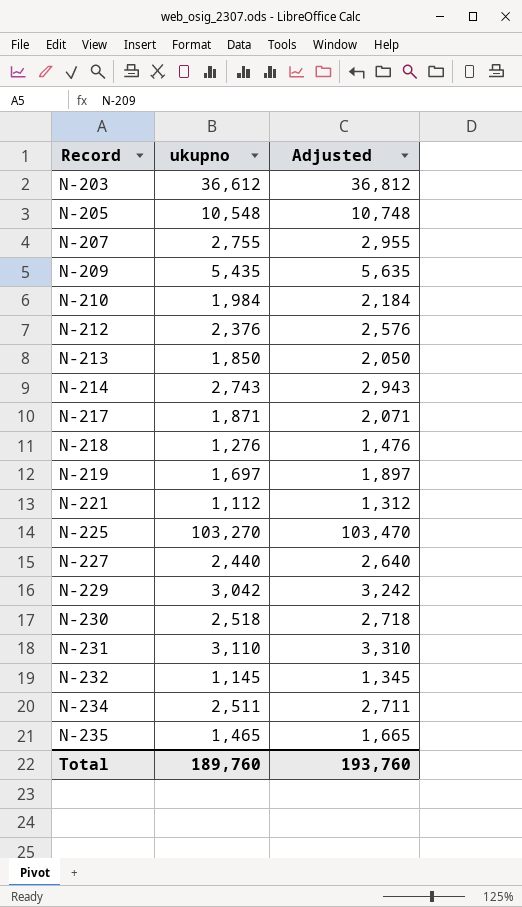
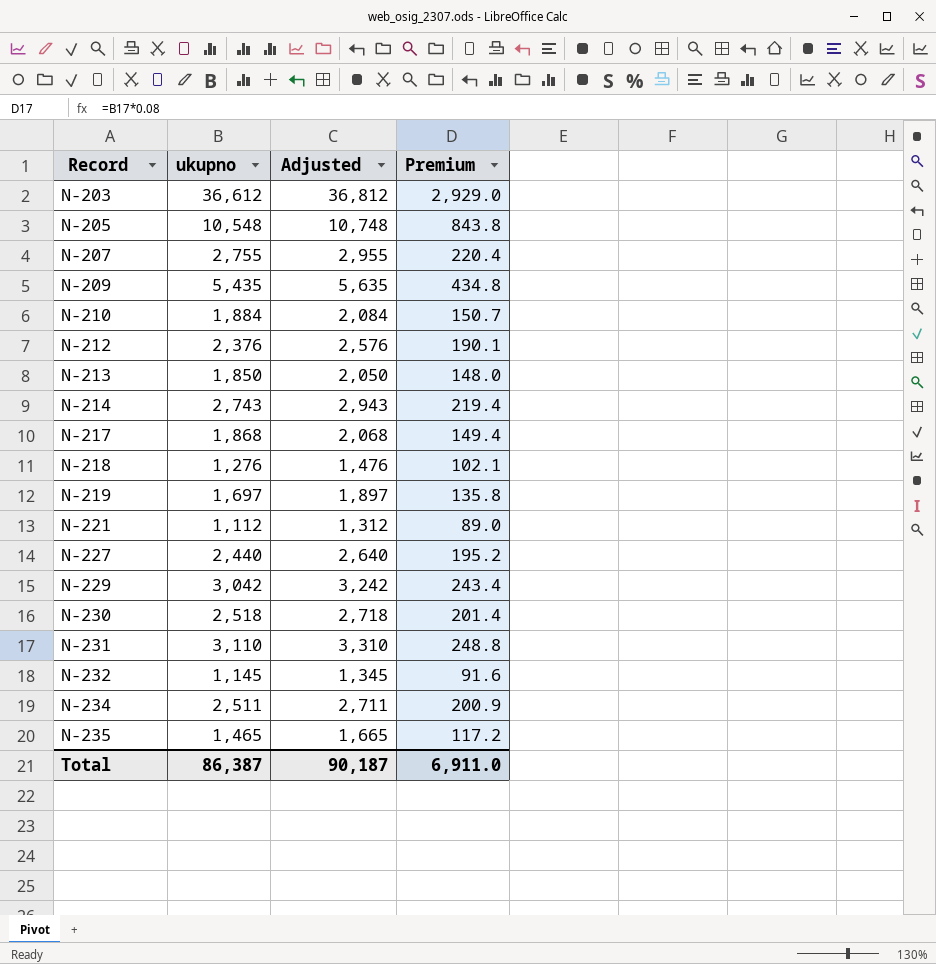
column Premium | formula: none -> [ukupno] * 0.08
row N-225: 103,270 | 103,470 -> none
N-210 | ukupno: 1,984 -> 1,884
N-210 | Adjusted: 2,184 -> 2,084
N-217 | ukupno: 1,871 -> 1,868
N-217 | Adjusted: 2,071 -> 2,068
Total | ukupno: 189,760 -> 86,387
Total | Adjusted: 193,760 -> 90,187

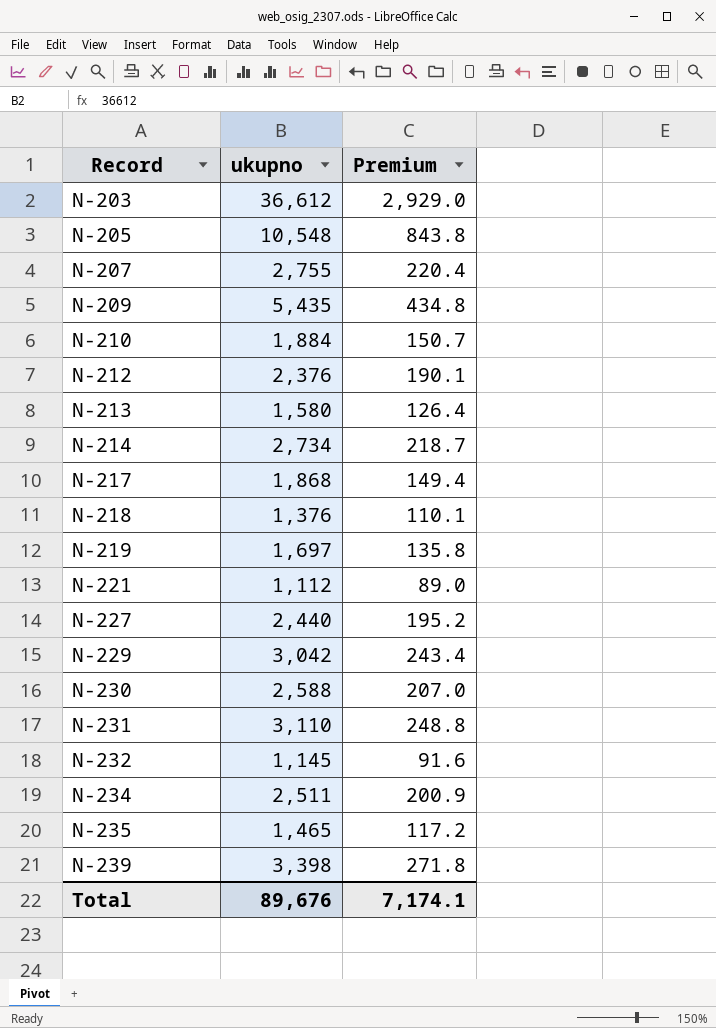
column Adjusted | formula: [ukupno] + 200 -> none
N-213 | ukupno: 1,850 -> 1,580
N-213 | Premium: 148.0 -> 126.4
N-214 | ukupno: 2,743 -> 2,734
N-214 | Premium: 219.4 -> 218.7
N-218 | ukupno: 1,276 -> 1,376
N-218 | Premium: 102.1 -> 110.1
N-230 | ukupno: 2,518 -> 2,588
N-230 | Premium: 201.4 -> 207.0
row N-239: none -> 3,398 | 271.8
Total | ukupno: 86,387 -> 89,676
Total | Premium: 6,911.0 -> 7,174.1

